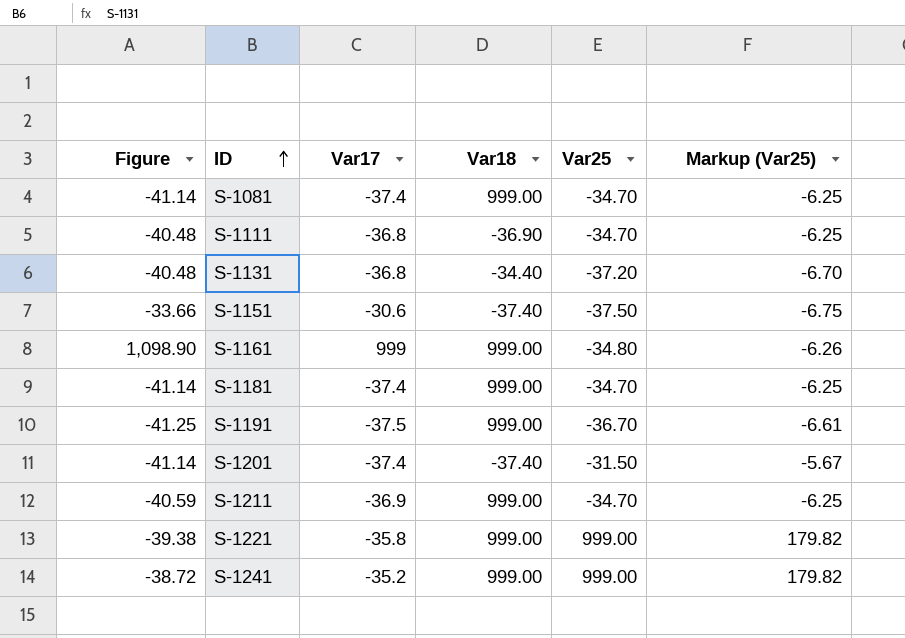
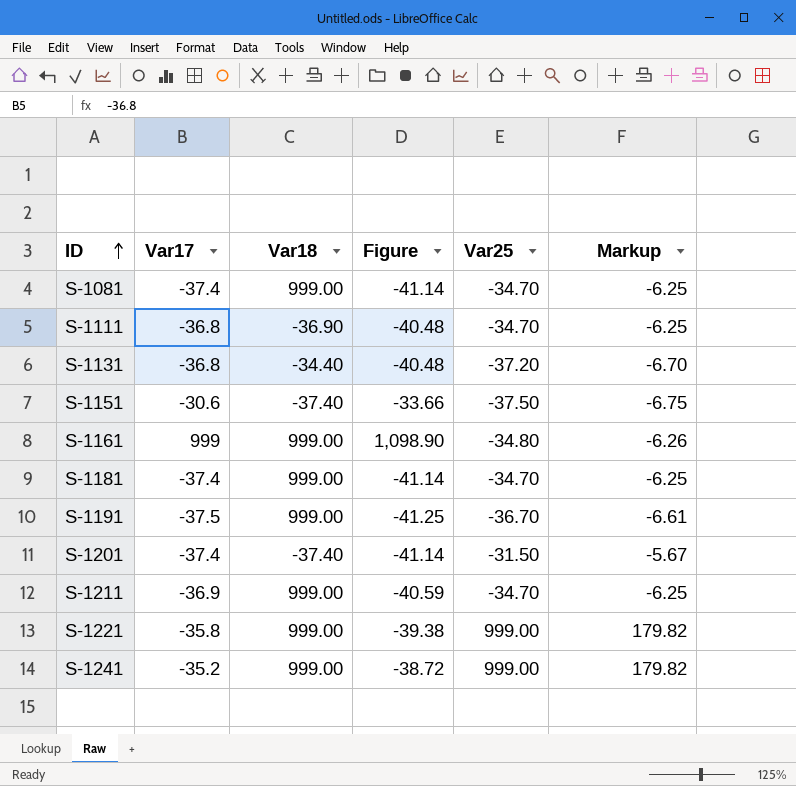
column Figure | position: 1 -> 4
column name: Markup (Var25) -> Markup

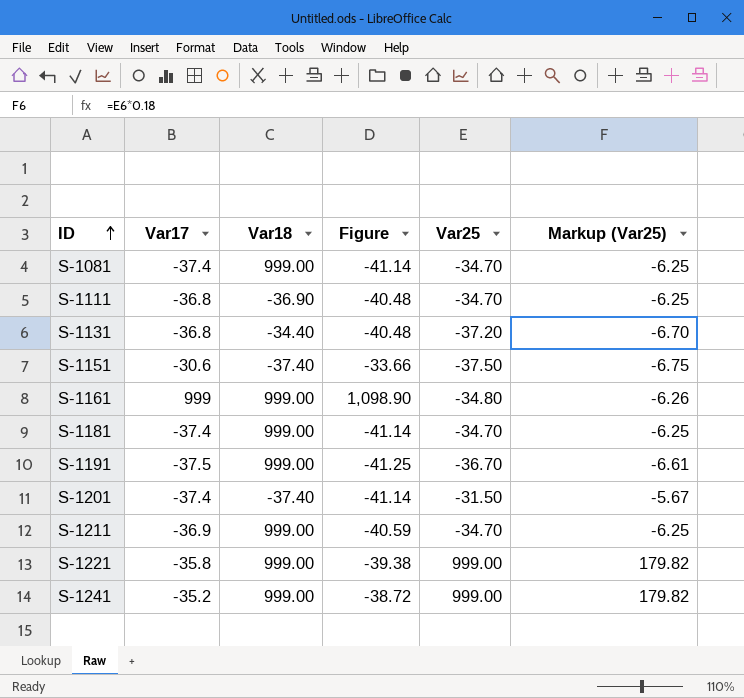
column name: Markup -> Markup (Var25)

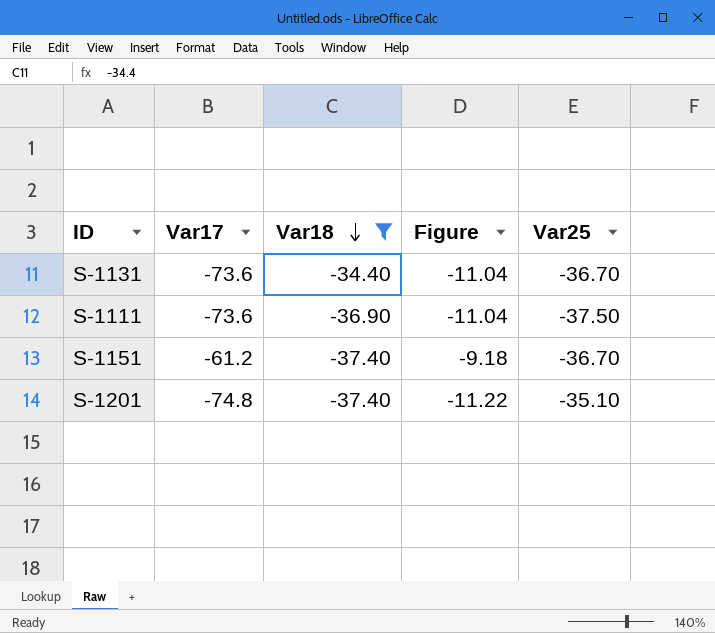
filter: none -> Var18 != 999.00
row order: ID ascending -> Var18 descending
column Markup (Var25) | formula: [Var25] * 0.18 -> none
column Figure | formula: [Var17] * 1.1 -> [Var17] * 0.15
S-1131 | Var17: -36.8 -> -73.6
S-1131 | Var25: -37.20 -> -36.70
S-1111 | Var17: -36.8 -> -73.6
S-1111 | Var25: -34.70 -> -37.50
S-1151 | Var17: -30.6 -> -61.2
S-1151 | Var25: -37.50 -> -36.70
S-1201 | Var17: -37.4 -> -74.8
S-1201 | Var25: -31.50 -> -35.10

